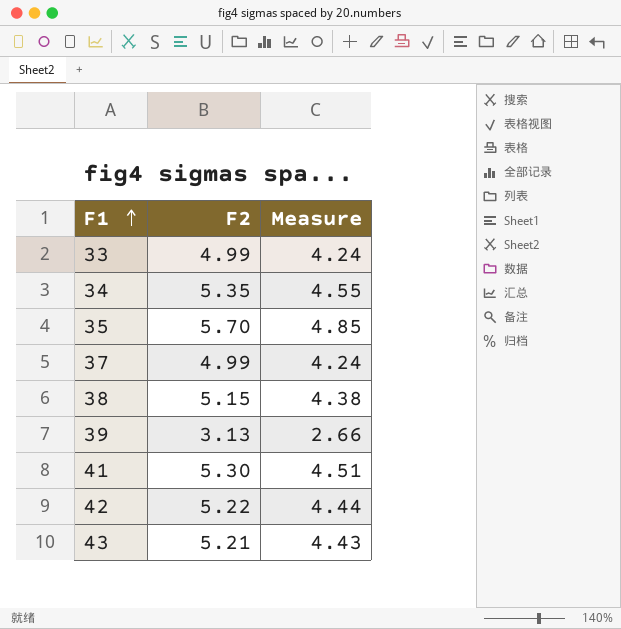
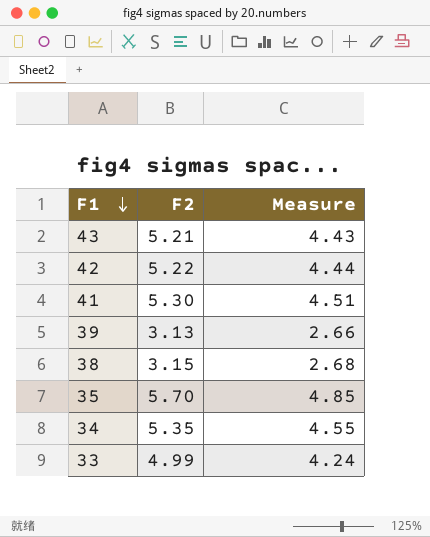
row order: F1 ascending -> F1 descending
row 37: 4.99 | 4.24 -> none
38 | F2: 5.15 -> 3.15
38 | Measure: 4.38 -> 2.68

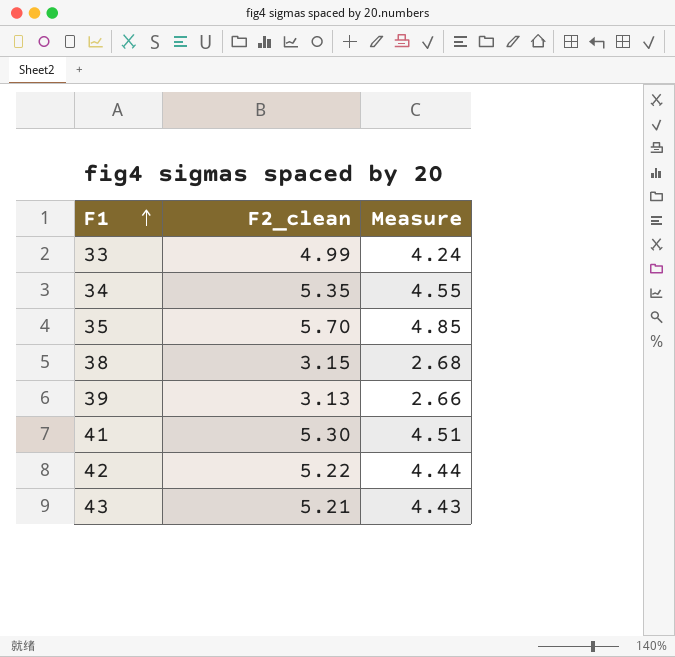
row order: F1 descending -> F1 ascending
column name: F2 -> F2_clean

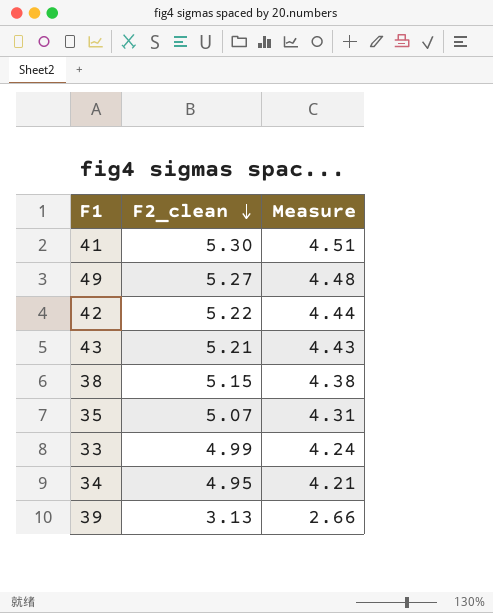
row order: F1 ascending -> F2_clean descending
row 49: none -> 5.27 | 4.48
38 | F2_clean: 3.15 -> 5.15
38 | Measure: 2.68 -> 4.38
35 | F2_clean: 5.70 -> 5.07
35 | Measure: 4.85 -> 4.31
34 | F2_clean: 5.35 -> 4.95
34 | Measure: 4.55 -> 4.21

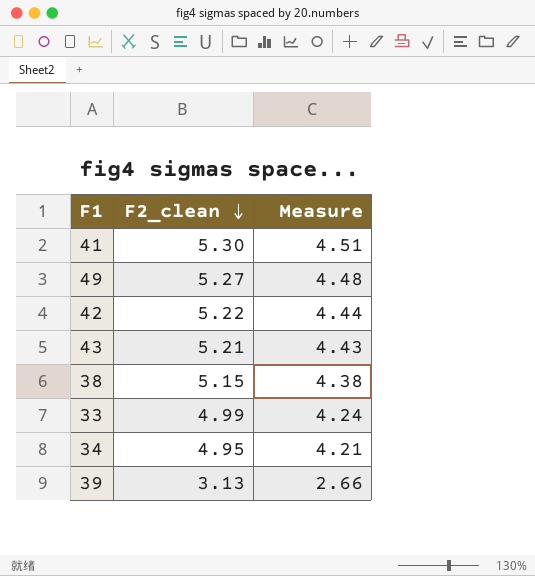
row 35: 5.07 | 4.31 -> none

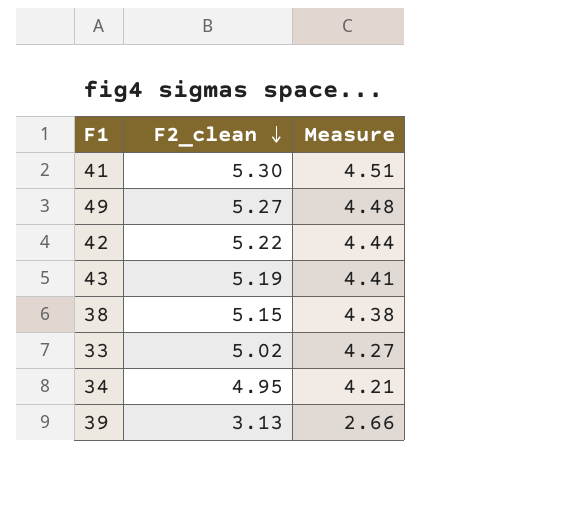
43 | F2_clean: 5.21 -> 5.19
43 | Measure: 4.43 -> 4.41
33 | F2_clean: 4.99 -> 5.02
33 | Measure: 4.24 -> 4.27

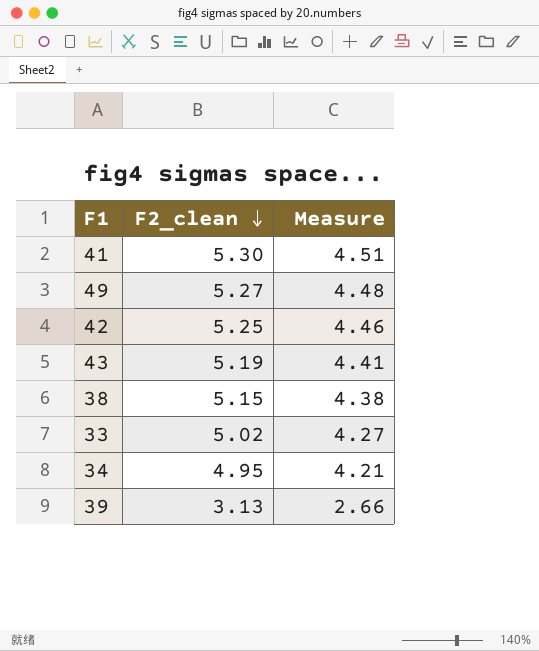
42 | F2_clean: 5.22 -> 5.25
42 | Measure: 4.44 -> 4.46

